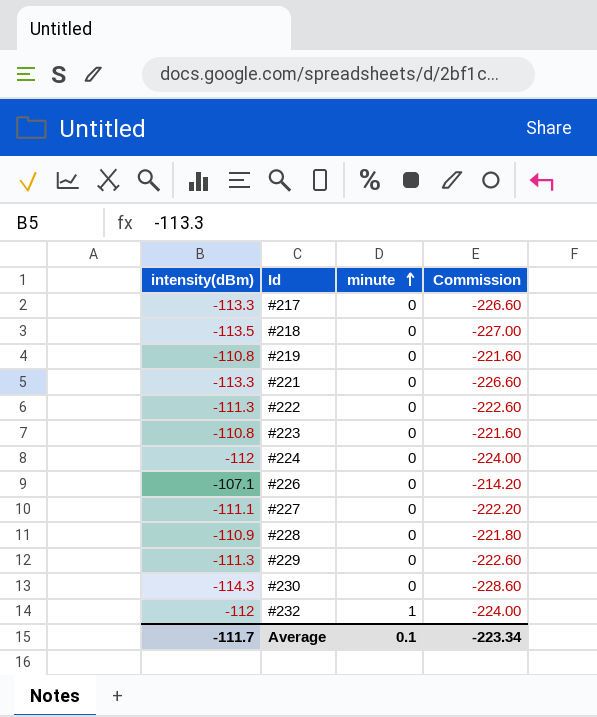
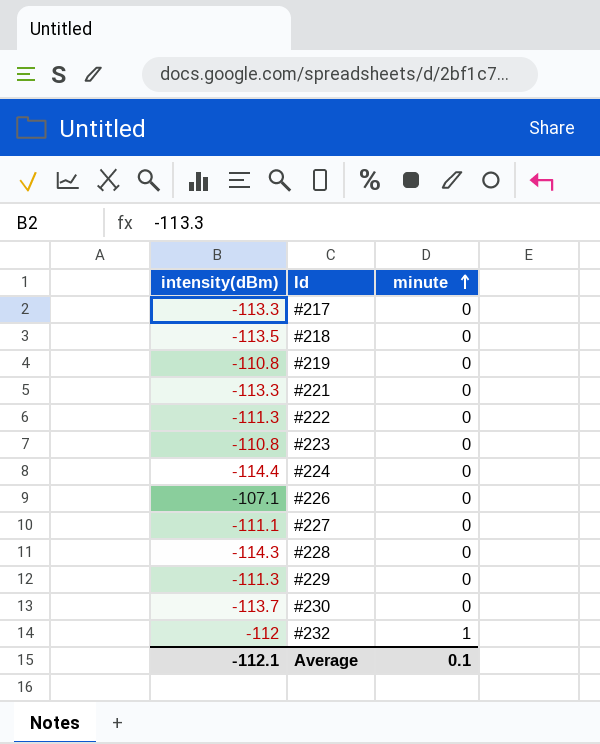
column Commission | formula: [intensity(dBm)] * 2 -> none
#224 | intensity(dBm): -112 -> -114.4
#228 | intensity(dBm): -110.9 -> -114.3
#230 | intensity(dBm): -114.3 -> -113.7
Average | intensity(dBm): -111.7 -> -112.1

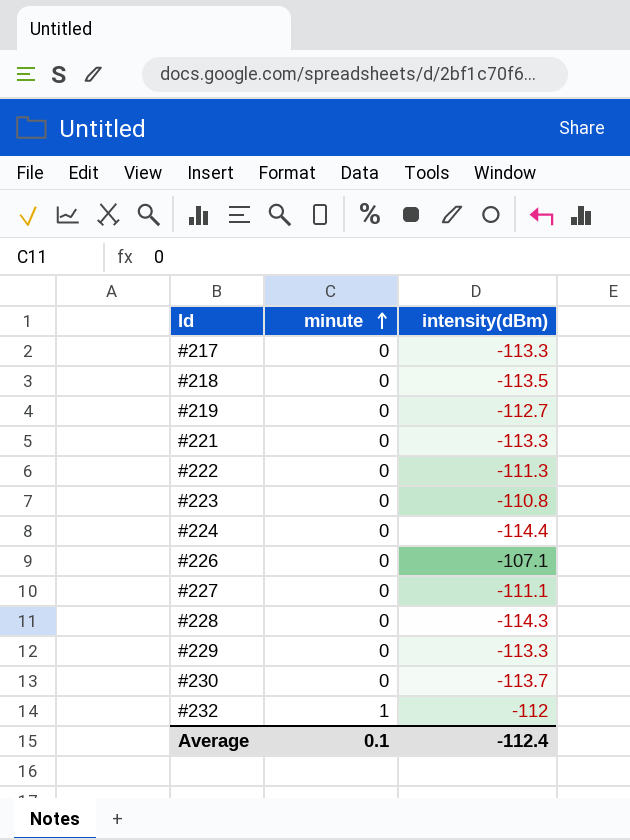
column intensity(dBm) | position: 1 -> 3
#219 | intensity(dBm): -110.8 -> -112.7
#229 | intensity(dBm): -111.3 -> -113.3
Average | intensity(dBm): -112.1 -> -112.4

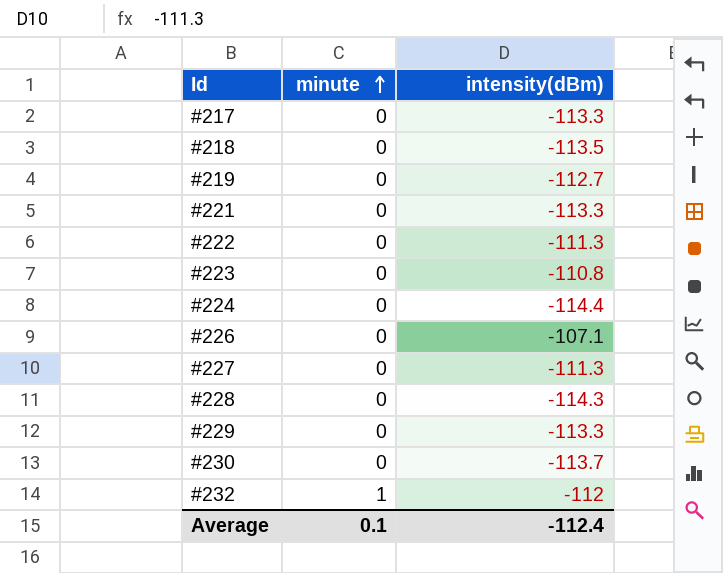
#227 | intensity(dBm): -111.1 -> -111.3

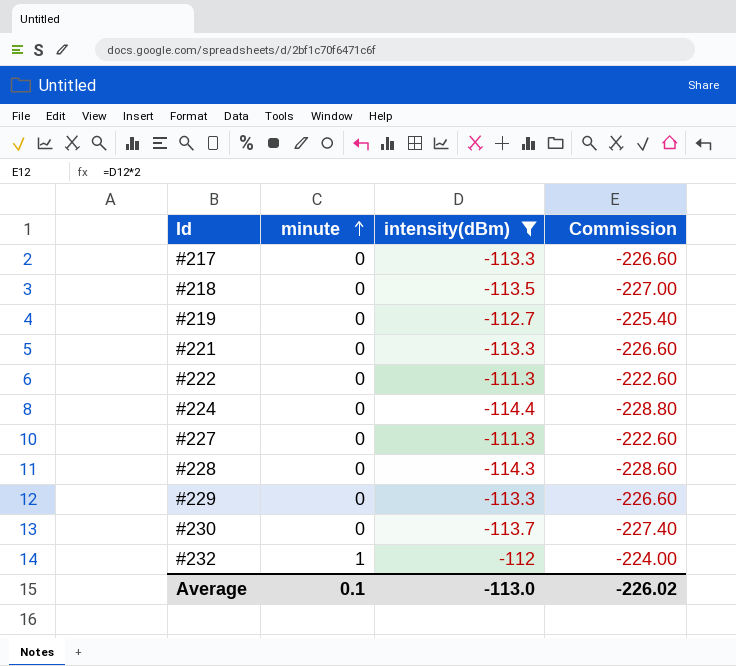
filter: none -> intensity(dBm) <= -111.3
column Commission | formula: none -> [intensity(dBm)] * 2
Average | intensity(dBm): -112.4 -> -113.0

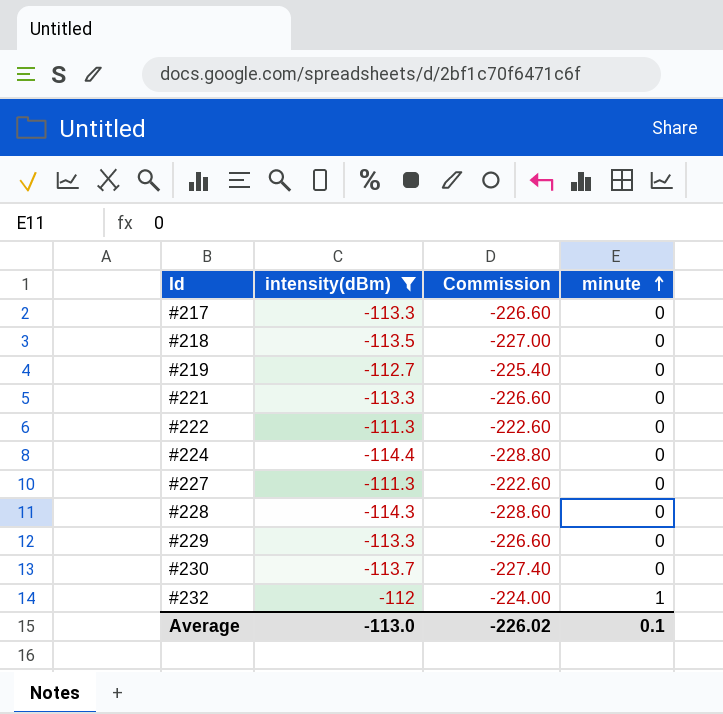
column minute | position: 2 -> 4

